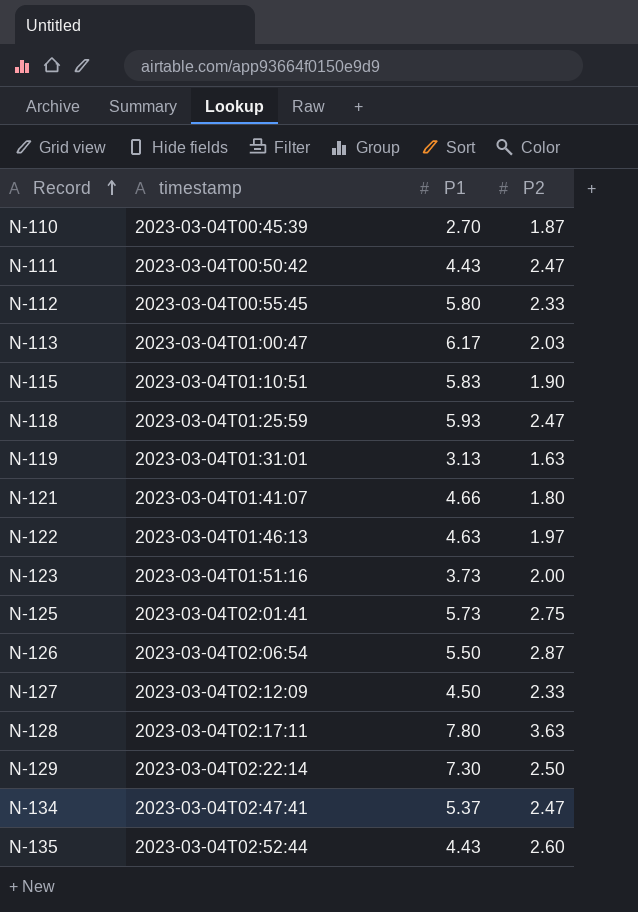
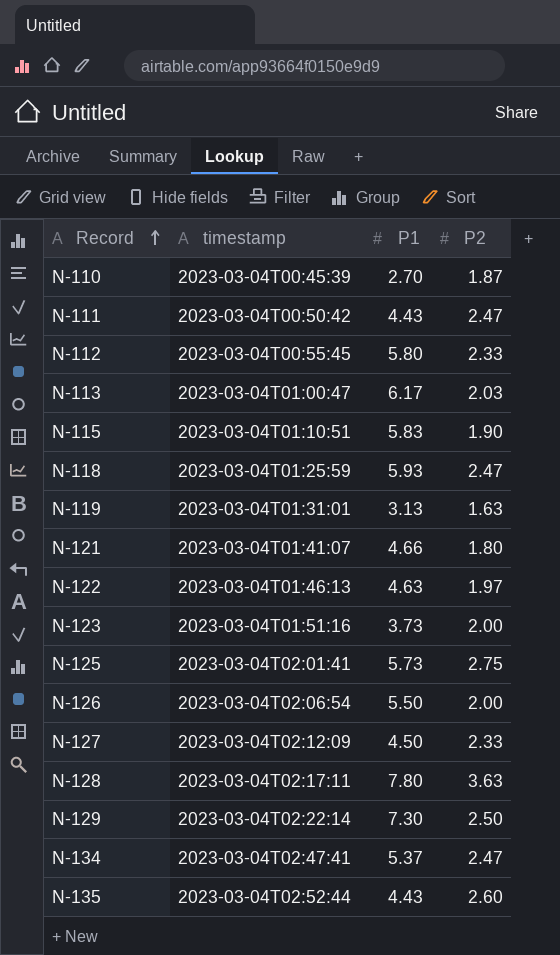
N-126 | P2: 2.87 -> 2.00

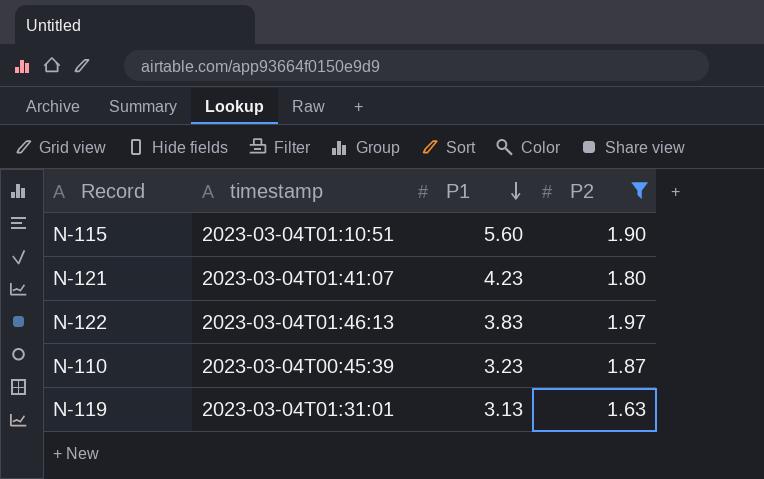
filter: none -> P2 <= 1.97
row order: Record ascending -> P1 descending
N-115 | P1: 5.83 -> 5.60
N-121 | P1: 4.66 -> 4.23
N-122 | P1: 4.63 -> 3.83
N-110 | P1: 2.70 -> 3.23

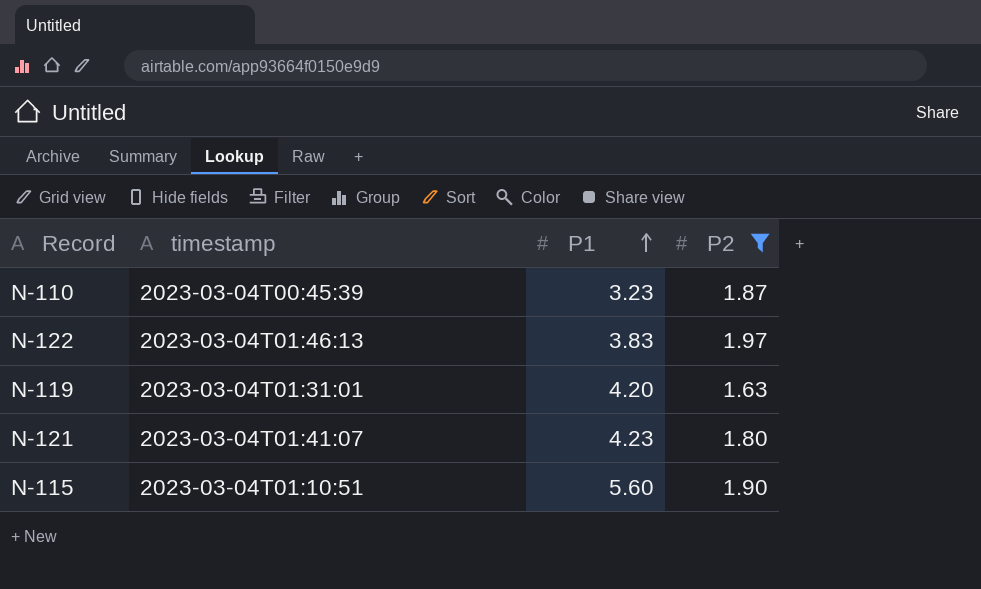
row order: P1 descending -> P1 ascending
N-119 | P1: 3.13 -> 4.20

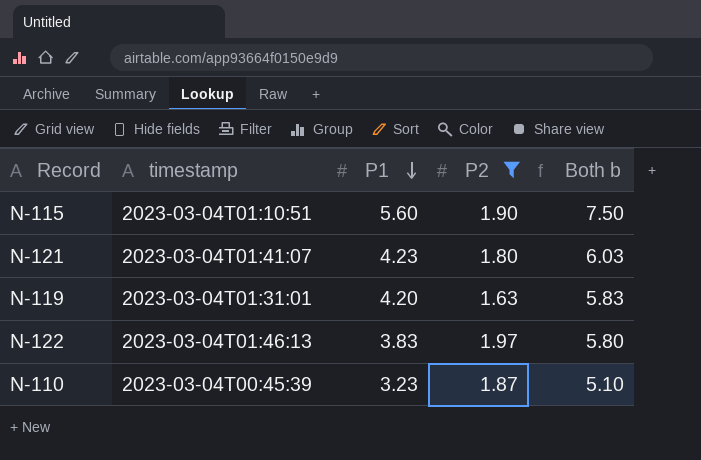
row order: P1 ascending -> P1 descending
column Both b | formula: none -> [P1] + [P2]

